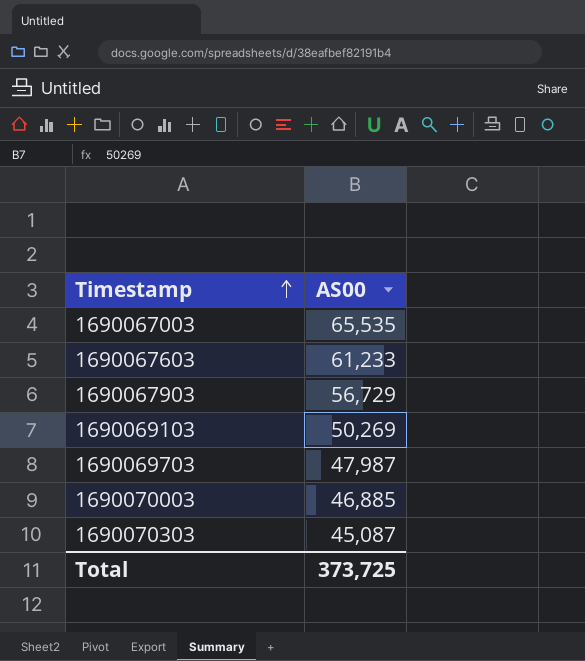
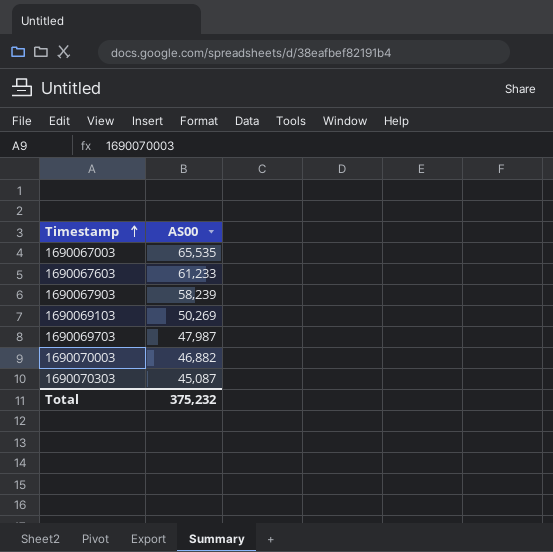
1690067903 | AS00: 56,729 -> 58,239
1690070003 | AS00: 46,885 -> 46,882
Total | AS00: 373,725 -> 375,232

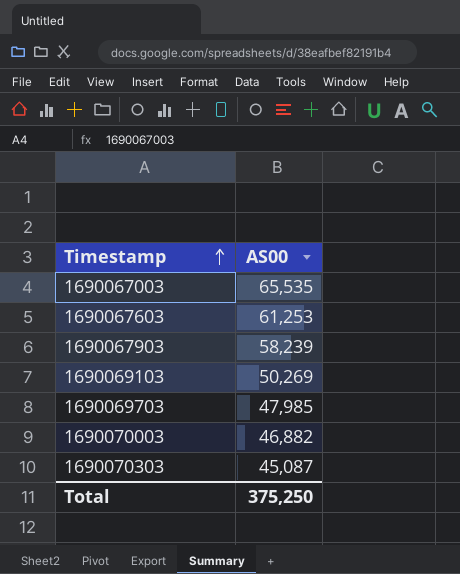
1690067603 | AS00: 61,233 -> 61,253
1690069703 | AS00: 47,987 -> 47,985
Total | AS00: 375,232 -> 375,250

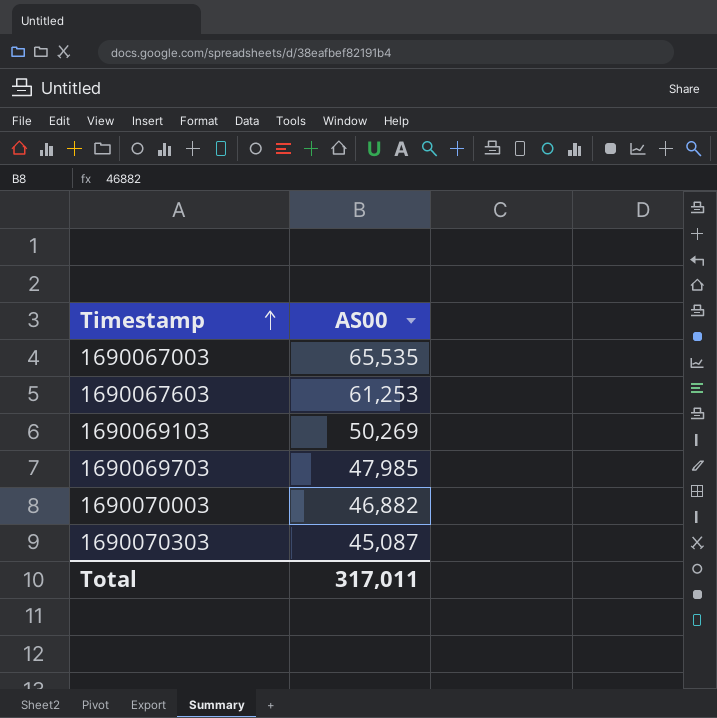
row 1690067903: 58,239 -> none
Total | AS00: 375,250 -> 317,011

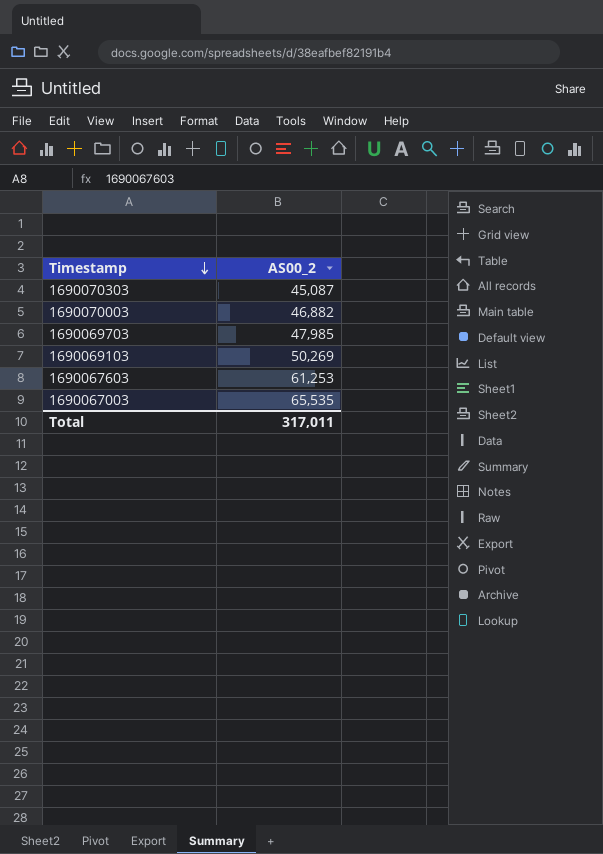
row order: Timestamp ascending -> Timestamp descending
column name: AS00 -> AS00_2

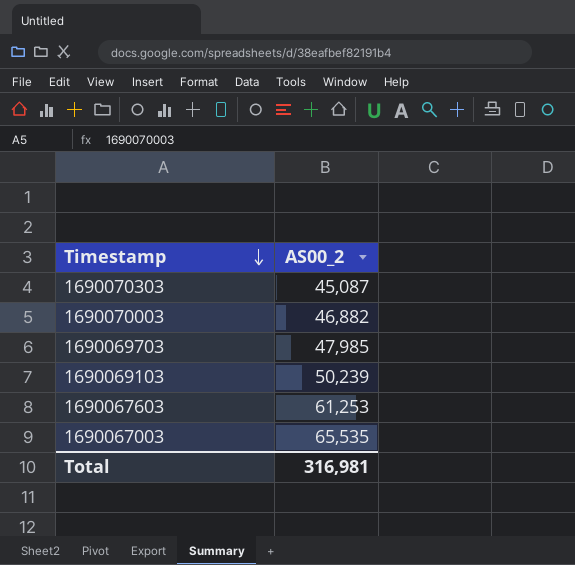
1690069103 | AS00_2: 50,269 -> 50,239
Total | AS00_2: 317,011 -> 316,981

